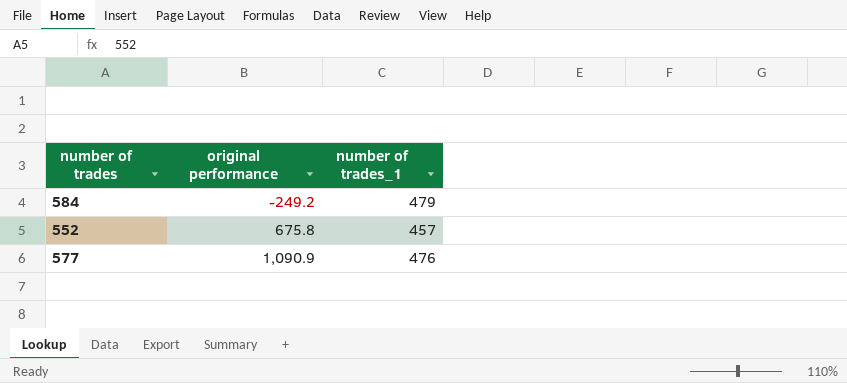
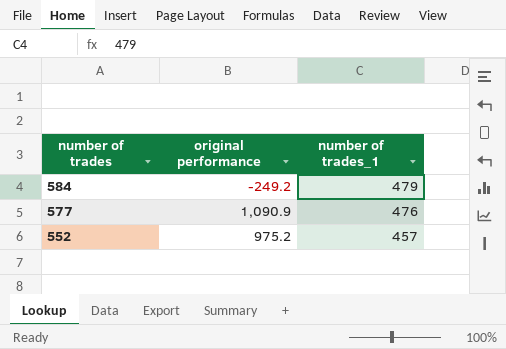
row order: original performance ascending -> number of trades descending
552 | original performance: 675.8 -> 975.2

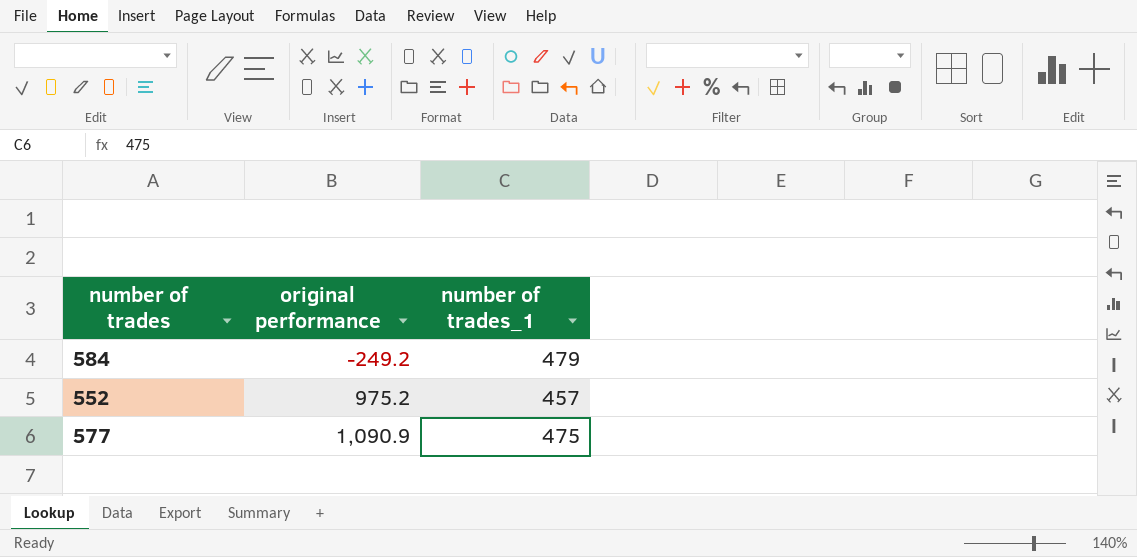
row order: number of trades descending -> original performance ascending
577 | number of trades_1: 476 -> 475

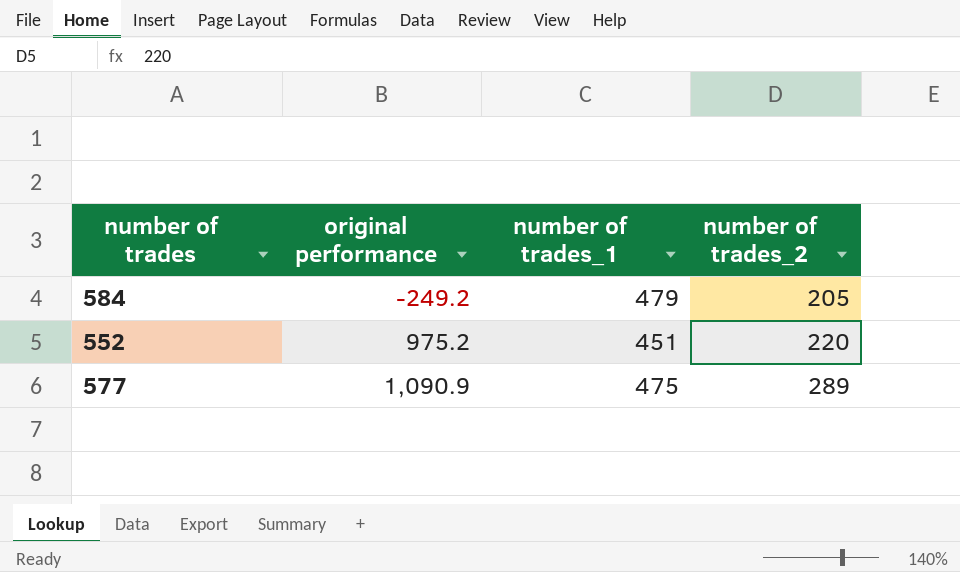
column number of trades_2 | position: none -> 4
552 | number of trades_1: 457 -> 451

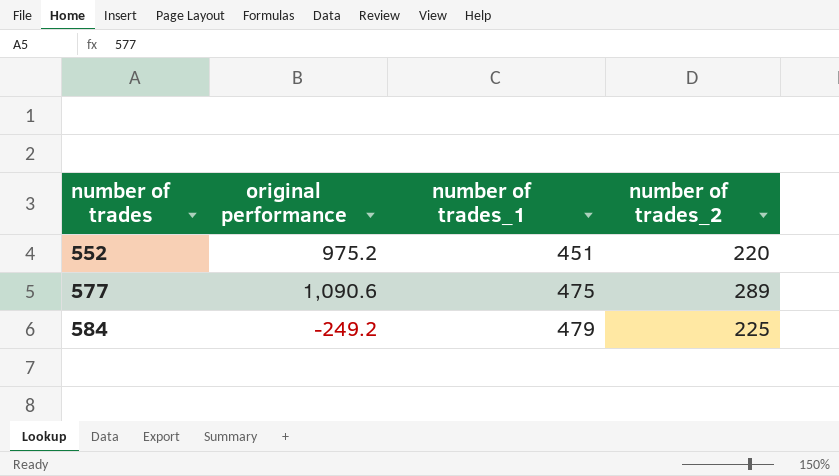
row order: original performance ascending -> number of trades ascending
577 | original performance: 1,090.9 -> 1,090.6
584 | number of trades_2: 205 -> 225

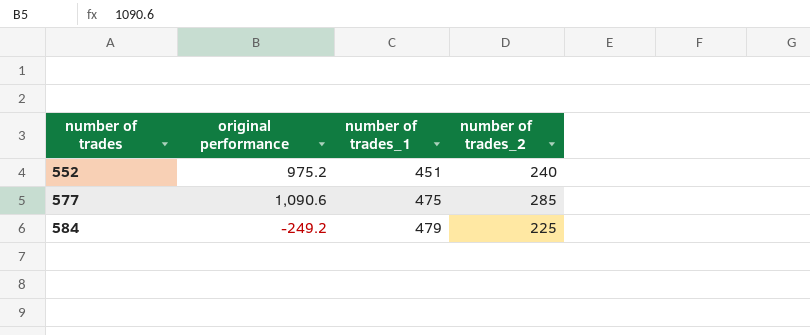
552 | number of trades_2: 220 -> 240
577 | number of trades_2: 289 -> 285

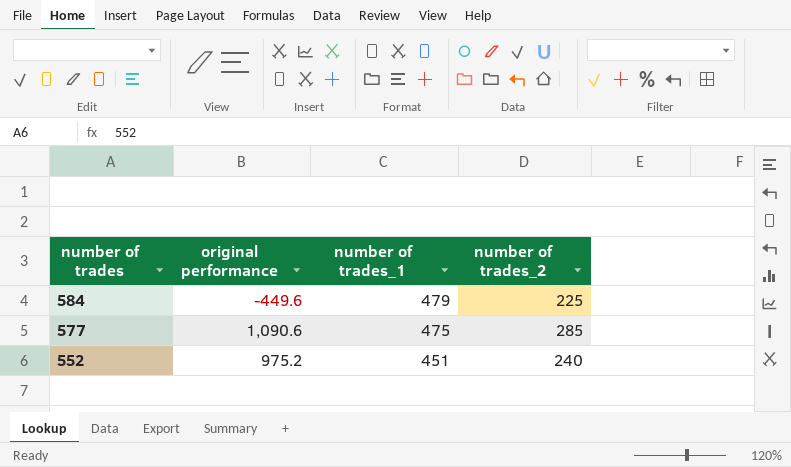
row order: number of trades ascending -> number of trades descending
584 | original performance: -249.2 -> -449.6

